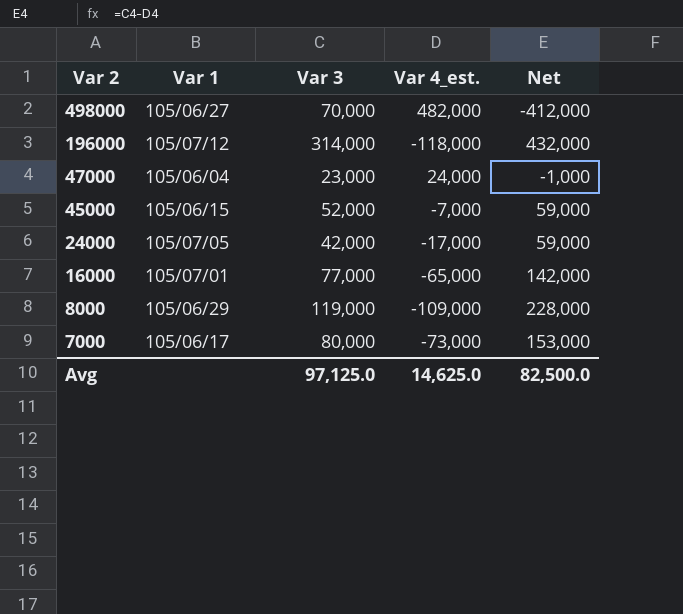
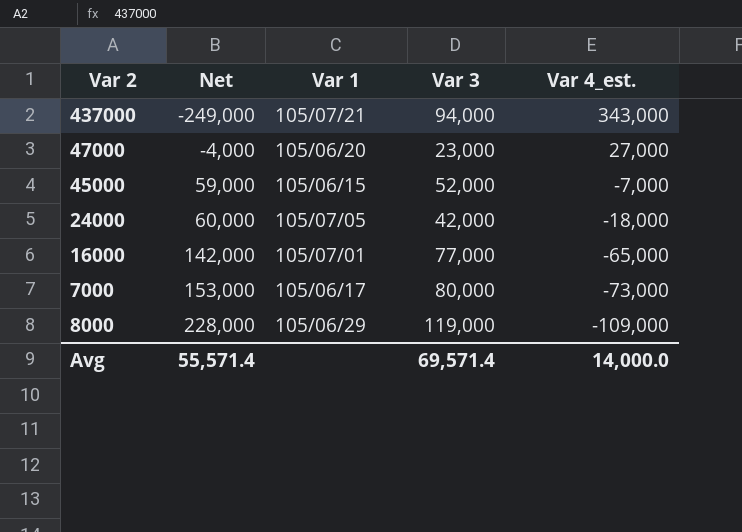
row order: Var 2 descending -> Net ascending
column Net | position: 5 -> 2
row 498000: 105/06/27 | 70,000 | 482,000 | -412,000 -> none
row 196000: 105/07/12 | 314,000 | -118,000 | 432,000 -> none
row 437000: none -> -249,000 | 105/07/21 | 94,000 | 343,000
47000 | Net: -1,000 -> -4,000
47000 | Var 1: 105/06/04 -> 105/06/20
47000 | Var 4_est.: 24,000 -> 27,000
24000 | Net: 59,000 -> 60,000
24000 | Var 4_est.: -17,000 -> -18,000
Avg | Net: 82,500.0 -> 55,571.4
Avg | Var 3: 97,125.0 -> 69,571.4
Avg | Var 4_est.: 14,625.0 -> 14,000.0

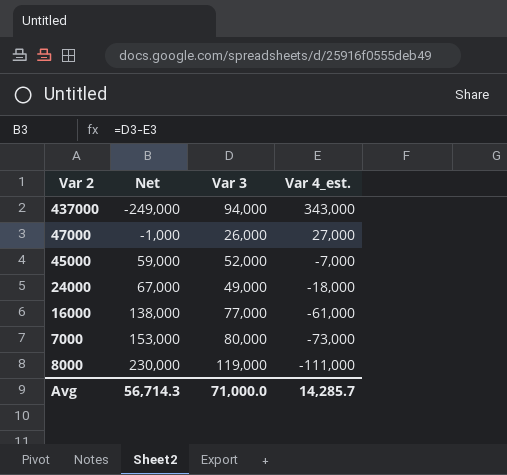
column Var 1 | position: 3 -> none
47000 | Net: -4,000 -> -1,000
47000 | Var 3: 23,000 -> 26,000
24000 | Net: 60,000 -> 67,000
24000 | Var 3: 42,000 -> 49,000
16000 | Net: 142,000 -> 138,000
16000 | Var 4_est.: -65,000 -> -61,000
8000 | Net: 228,000 -> 230,000
8000 | Var 4_est.: -109,000 -> -111,000
Avg | Net: 55,571.4 -> 56,714.3
Avg | Var 3: 69,571.4 -> 71,000.0
Avg | Var 4_est.: 14,000.0 -> 14,285.7

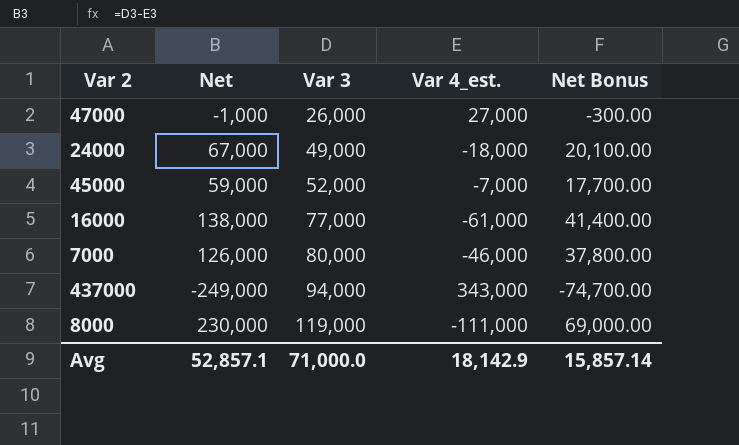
row order: Net ascending -> Var 3 ascending
column Net Bonus | formula: none -> [Net] * 0.3
7000 | Net: 153,000 -> 126,000
7000 | Var 4_est.: -73,000 -> -46,000
Avg | Net: 56,714.3 -> 52,857.1
Avg | Var 4_est.: 14,285.7 -> 18,142.9

